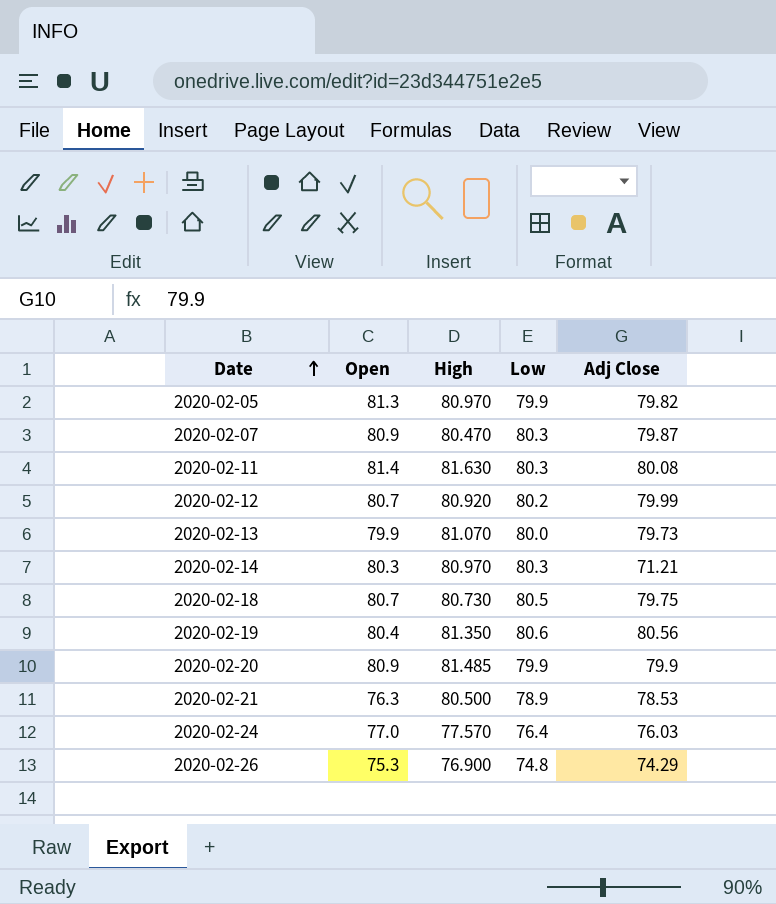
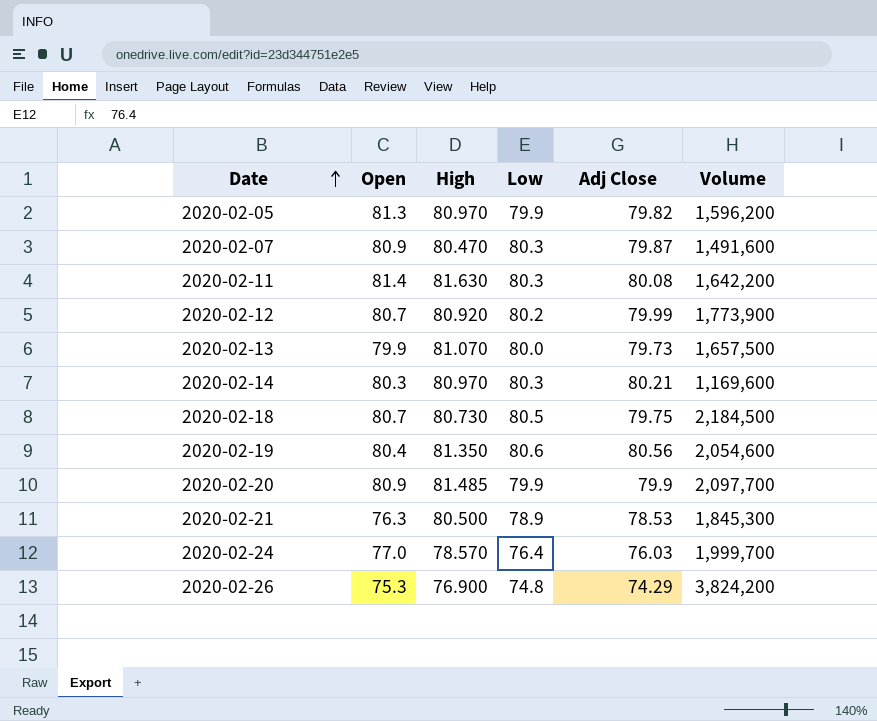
column Volume | position: none -> 6
2020-02-14 | Adj Close: 71.21 -> 80.21
2020-02-24 | High: 77.570 -> 78.570

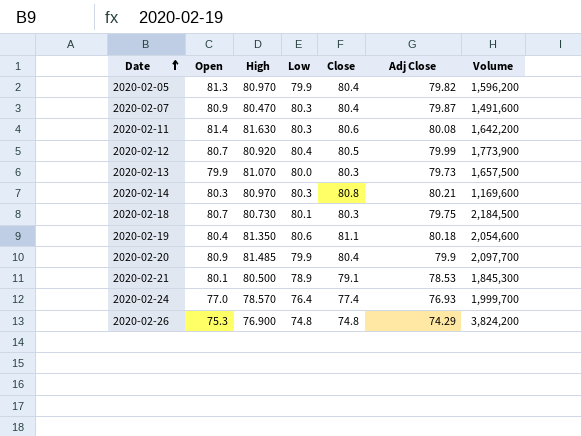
column Close | position: none -> 5
2020-02-12 | Low: 80.2 -> 80.4
2020-02-18 | Low: 80.5 -> 80.1
2020-02-19 | Adj Close: 80.56 -> 80.18
2020-02-21 | Open: 76.3 -> 80.1
2020-02-24 | Adj Close: 76.03 -> 76.93

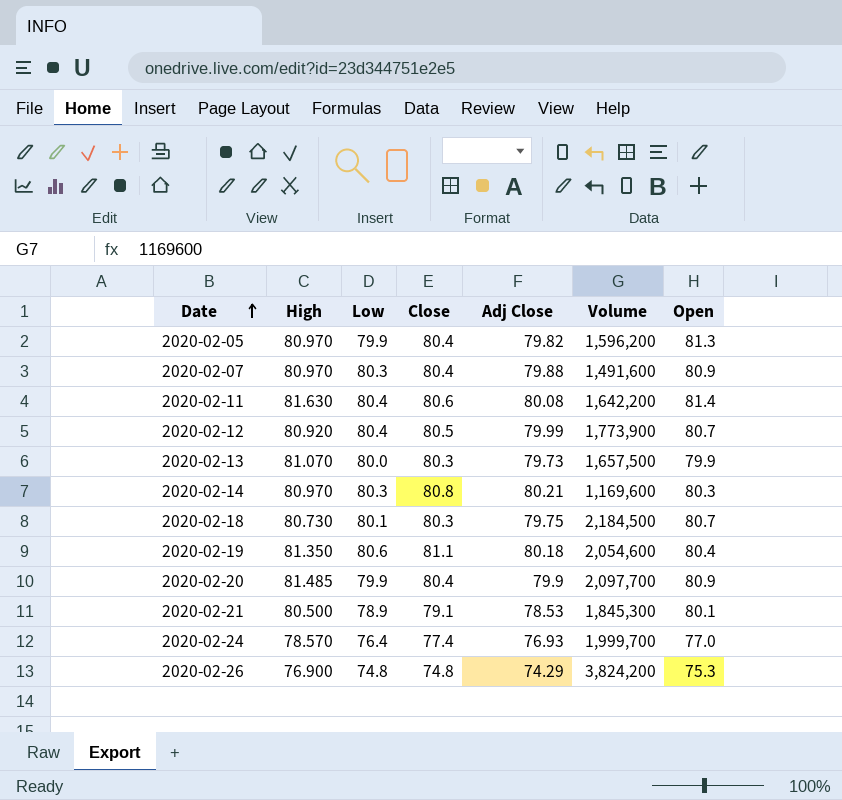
column Open | position: 2 -> 7
2020-02-07 | High: 80.470 -> 80.970
2020-02-07 | Adj Close: 79.87 -> 79.88
2020-02-11 | Low: 80.3 -> 80.4

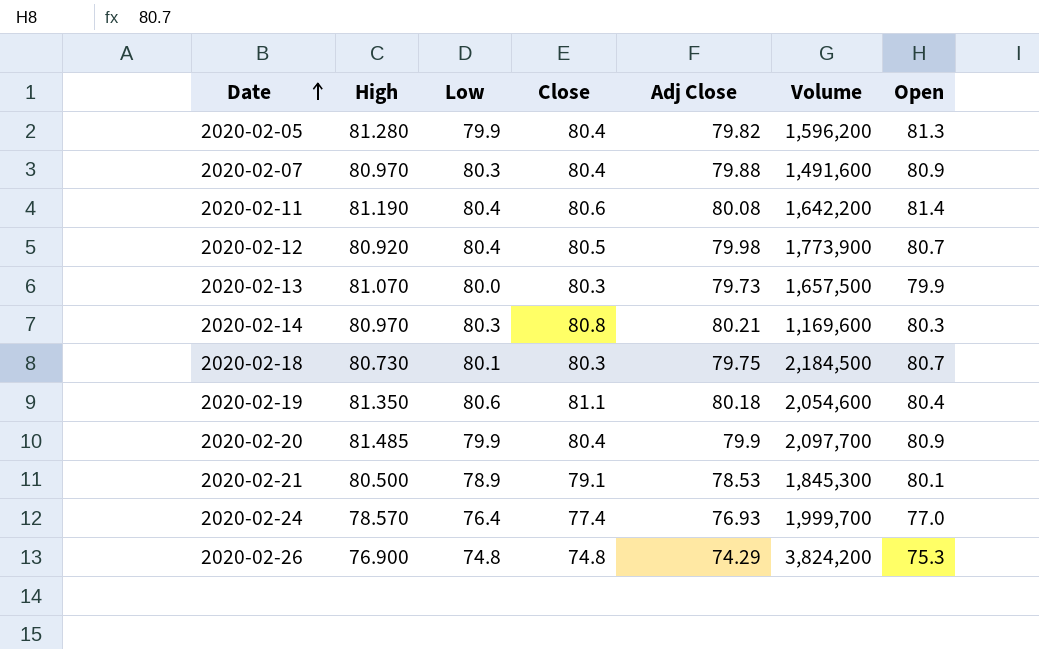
2020-02-05 | High: 80.970 -> 81.280
2020-02-11 | High: 81.630 -> 81.190
2020-02-12 | Adj Close: 79.99 -> 79.98

